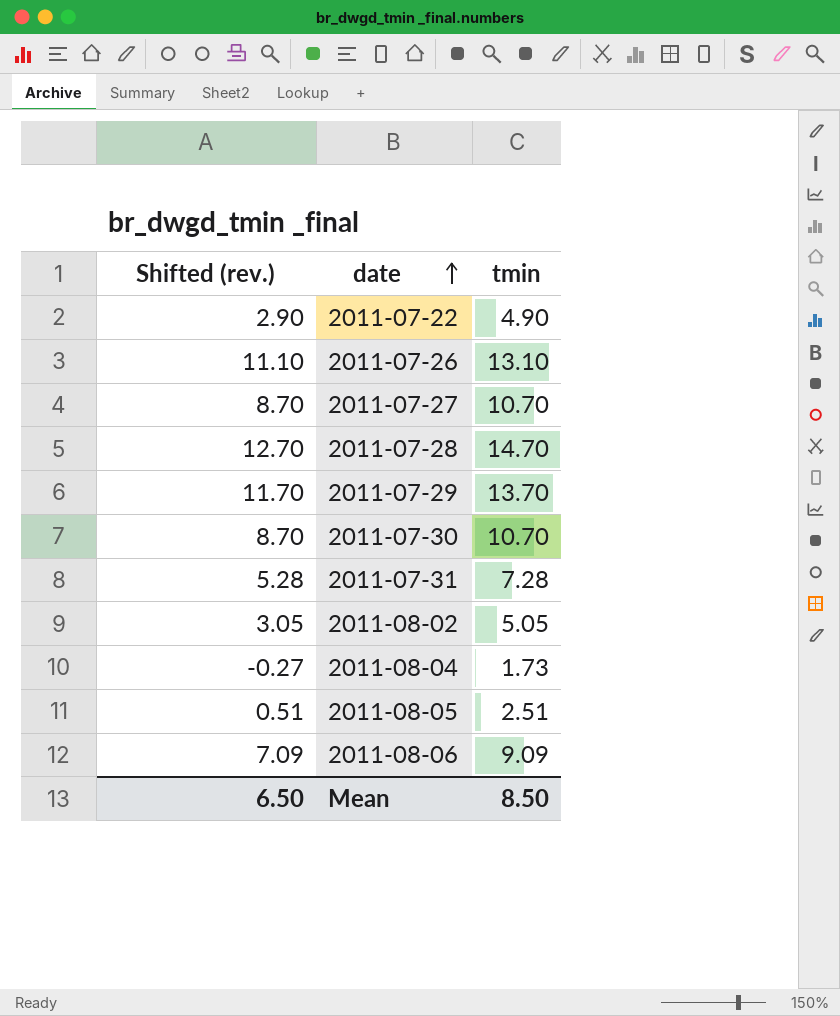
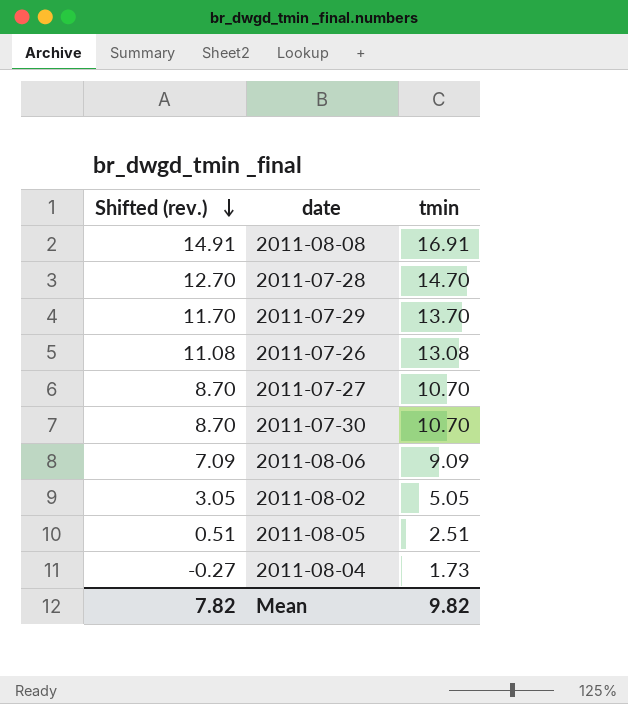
row order: date ascending -> Shifted (rev.) descending
row 2011-07-22: 2.90 | 4.90 -> none
row 2011-07-31: 5.28 | 7.28 -> none
row 2011-08-08: none -> 14.91 | 16.91
2011-07-26 | Shifted (rev.): 11.10 -> 11.08
2011-07-26 | tmin: 13.10 -> 13.08
Mean | Shifted (rev.): 6.50 -> 7.82
Mean | tmin: 8.50 -> 9.82

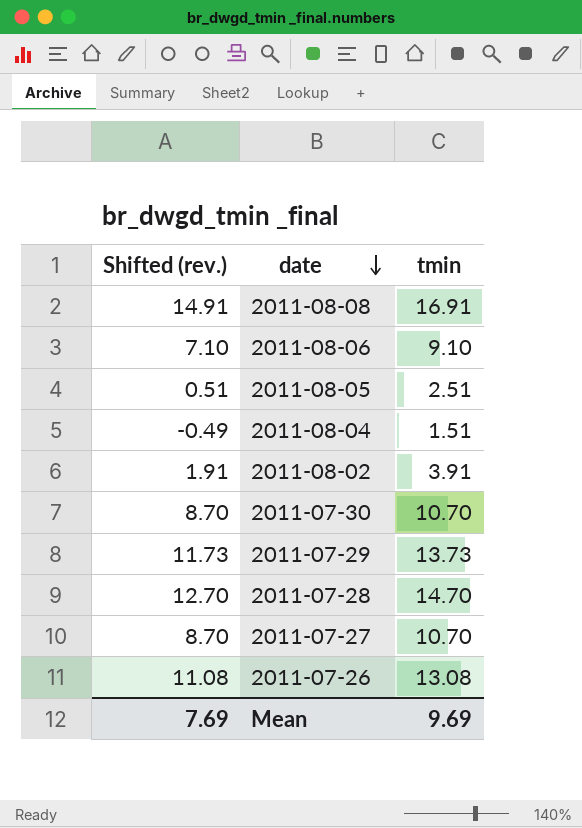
row order: Shifted (rev.) descending -> date descending
2011-08-06 | Shifted (rev.): 7.09 -> 7.10
2011-08-06 | tmin: 9.09 -> 9.10
2011-08-04 | Shifted (rev.): -0.27 -> -0.49
2011-08-04 | tmin: 1.73 -> 1.51
2011-08-02 | Shifted (rev.): 3.05 -> 1.91
2011-08-02 | tmin: 5.05 -> 3.91
2011-07-29 | Shifted (rev.): 11.70 -> 11.73
2011-07-29 | tmin: 13.70 -> 13.73
Mean | Shifted (rev.): 7.82 -> 7.69
Mean | tmin: 9.82 -> 9.69

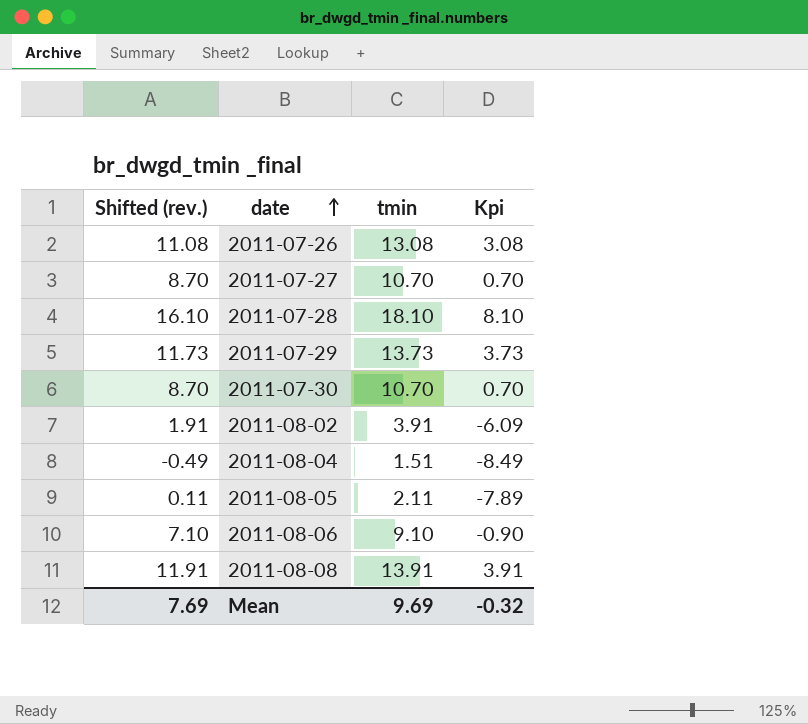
row order: date descending -> date ascending
column Kpi | formula: none -> [tmin] - 10
2011-07-28 | Shifted (rev.): 12.70 -> 16.10
2011-07-28 | tmin: 14.70 -> 18.10
2011-08-05 | Shifted (rev.): 0.51 -> 0.11
2011-08-05 | tmin: 2.51 -> 2.11
2011-08-08 | Shifted (rev.): 14.91 -> 11.91
2011-08-08 | tmin: 16.91 -> 13.91

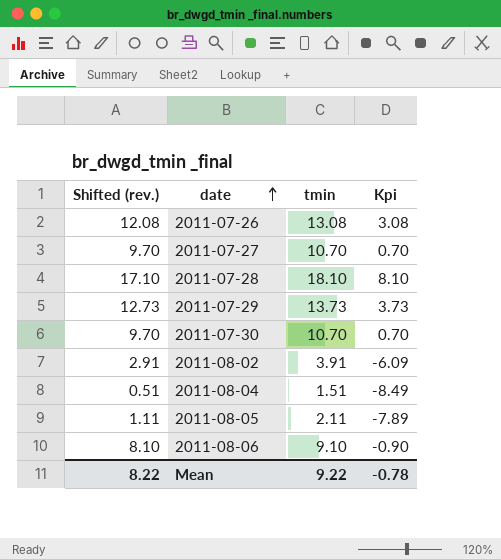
column Shifted (rev.) | formula: [tmin] - 2 -> [tmin] - 1
row 2011-08-08: 11.91 | 13.91 | 3.91 -> none
Mean | Shifted (rev.): 7.69 -> 8.22
Mean | tmin: 9.69 -> 9.22
Mean | Kpi: -0.32 -> -0.78

